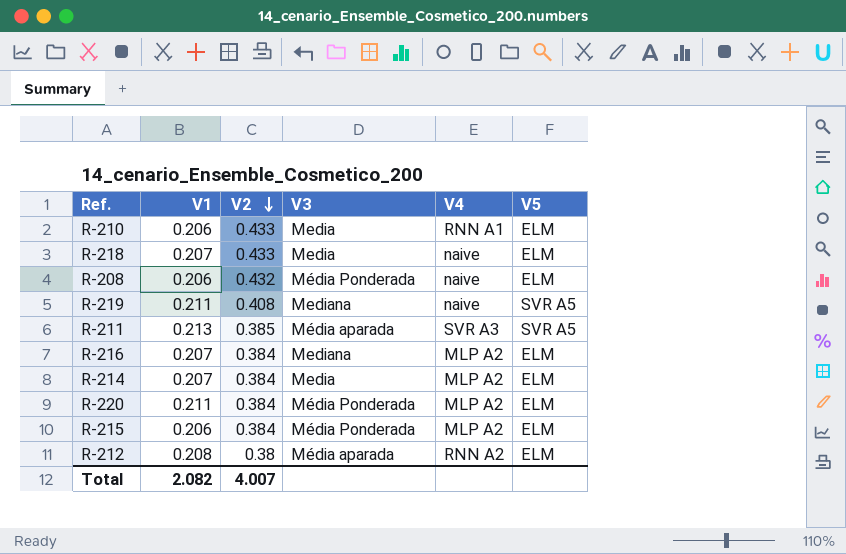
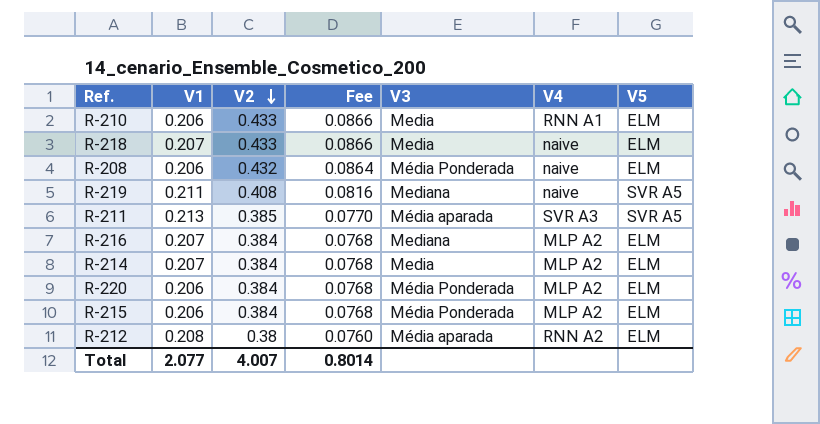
column Fee | formula: none -> [V2] * 0.2
R-220 | V1: 0.211 -> 0.206
Total | V1: 2.082 -> 2.077

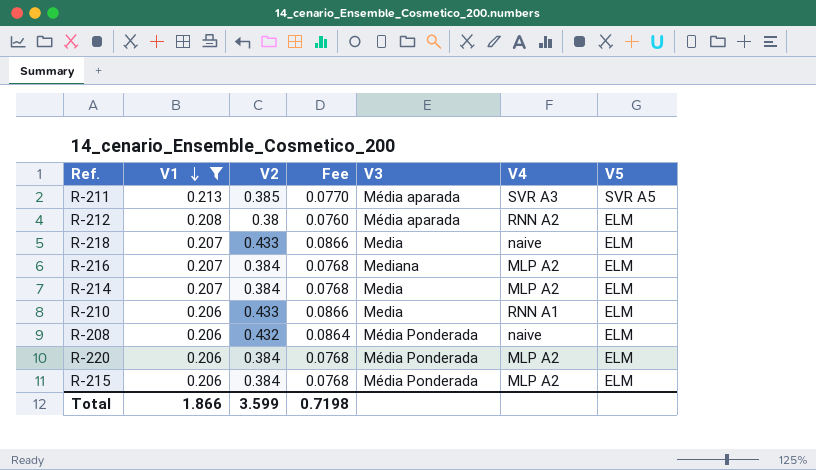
filter: none -> V1 != 0.211
row order: V2 descending -> V1 descending
Total | V1: 2.077 -> 1.866
Total | V2: 4.007 -> 3.599
Total | Fee: 0.8014 -> 0.7198

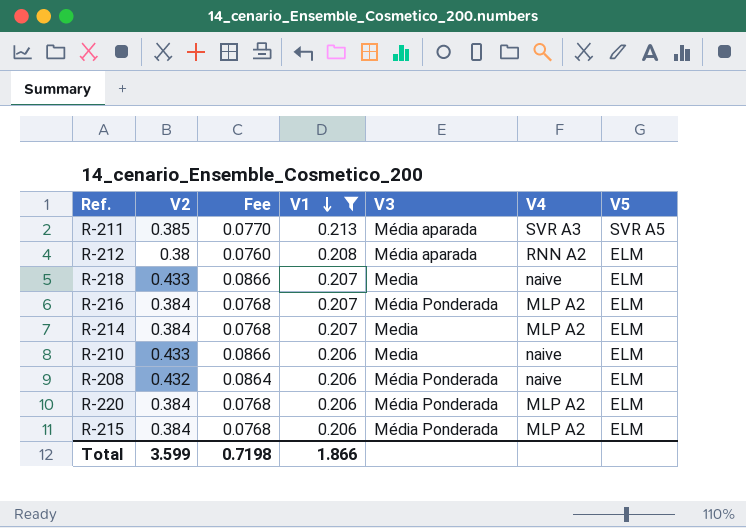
column V1 | position: 2 -> 4
R-216 | V3: Mediana -> Média Ponderada
R-210 | V4: RNN A1 -> naive

